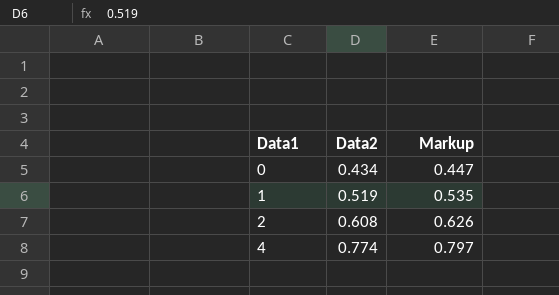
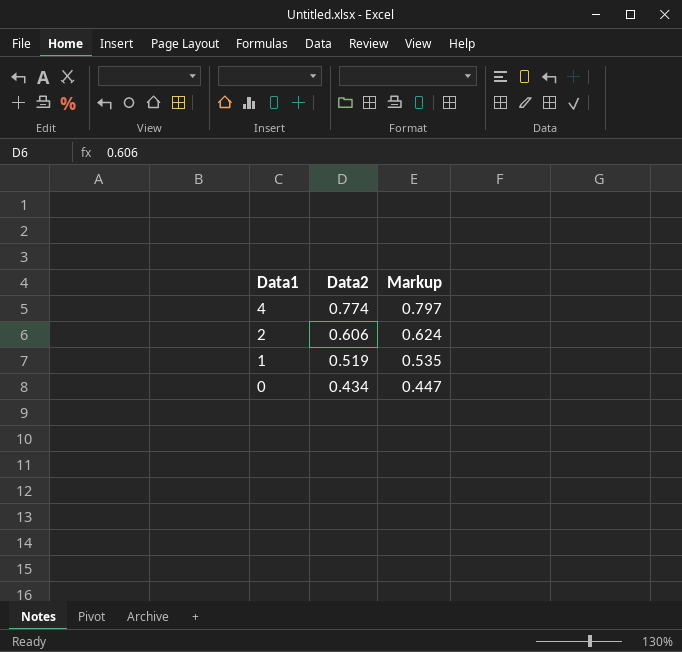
row order: Data1 ascending -> Data1 descending
2 | Data2: 0.608 -> 0.606
2 | Markup: 0.626 -> 0.624

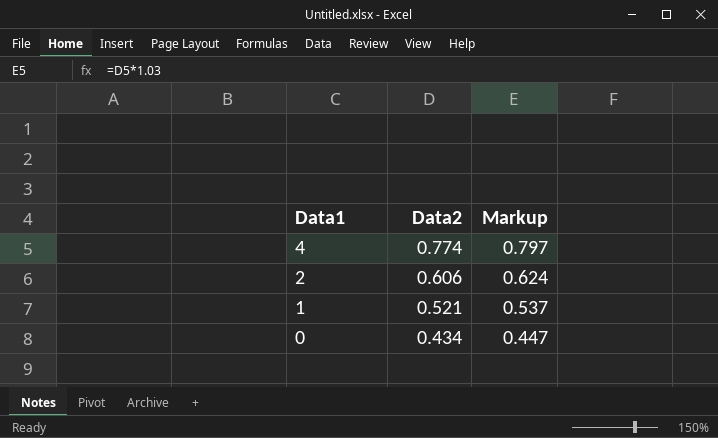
1 | Data2: 0.519 -> 0.521
1 | Markup: 0.535 -> 0.537

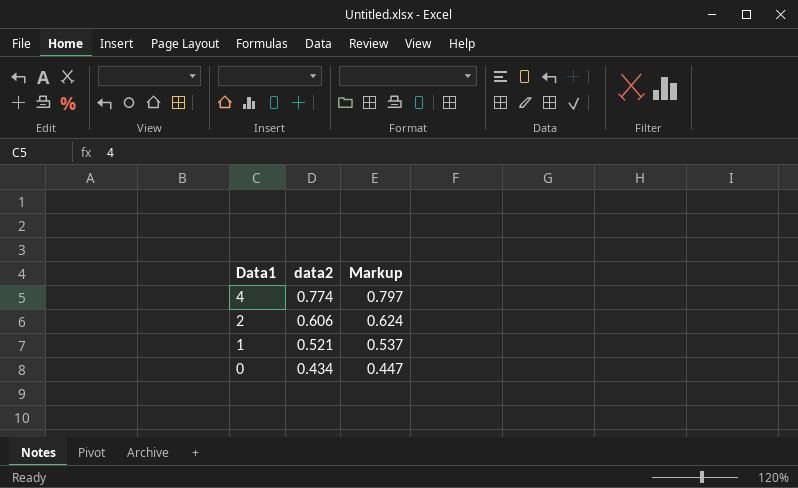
column name: Data2 -> data2

